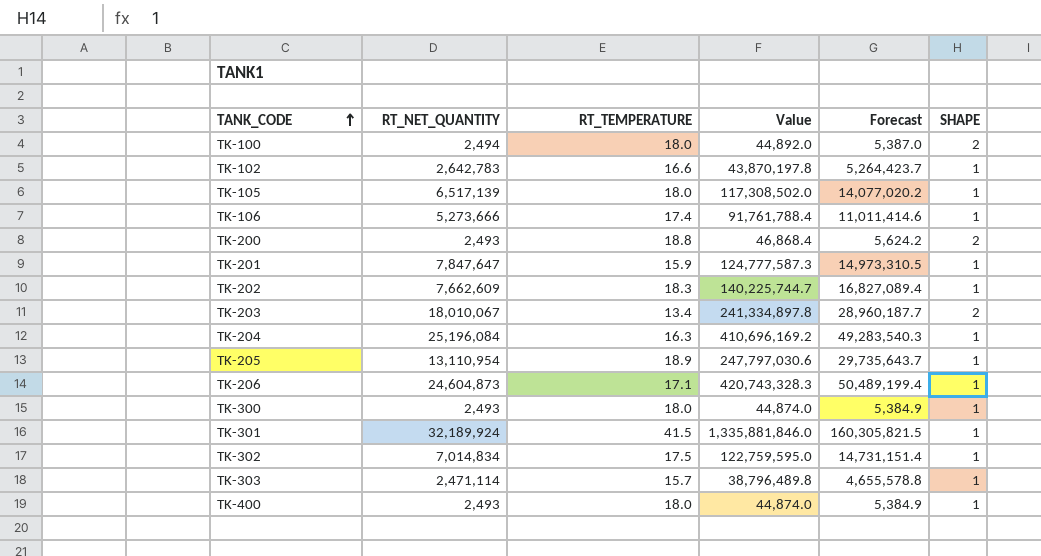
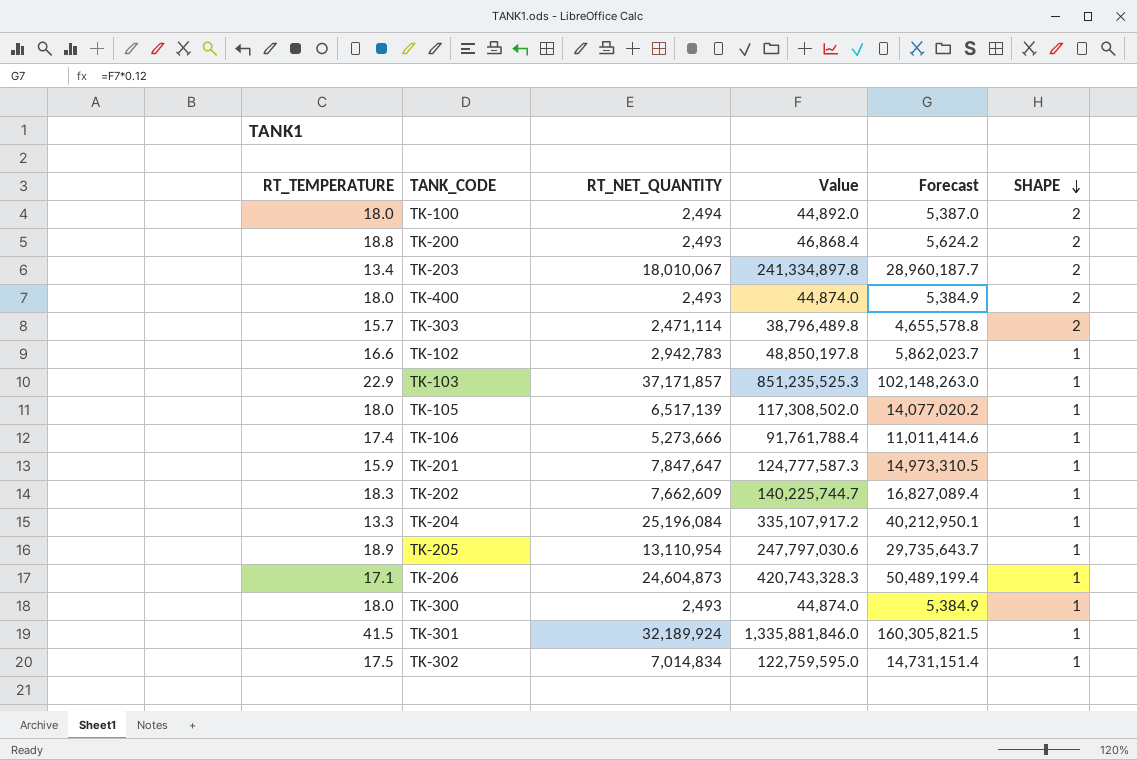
row order: TANK_CODE ascending -> SHAPE descending
column RT_TEMPERATURE | position: 3 -> 1
TK-400 | SHAPE: 1 -> 2
TK-303 | SHAPE: 1 -> 2
TK-102 | RT_NET_QUANTITY: 2,642,783 -> 2,942,783
TK-102 | Value: 43,870,197.8 -> 48,850,197.8
TK-102 | Forecast: 5,264,423.7 -> 5,862,023.7
row TK-103: none -> 22.9 | 37,171,857 | 851,235,525.3 | 102,148,263.0 | 1
TK-204 | RT_TEMPERATURE: 16.3 -> 13.3
TK-204 | Value: 410,696,169.2 -> 335,107,917.2
TK-204 | Forecast: 49,283,540.3 -> 40,212,950.1

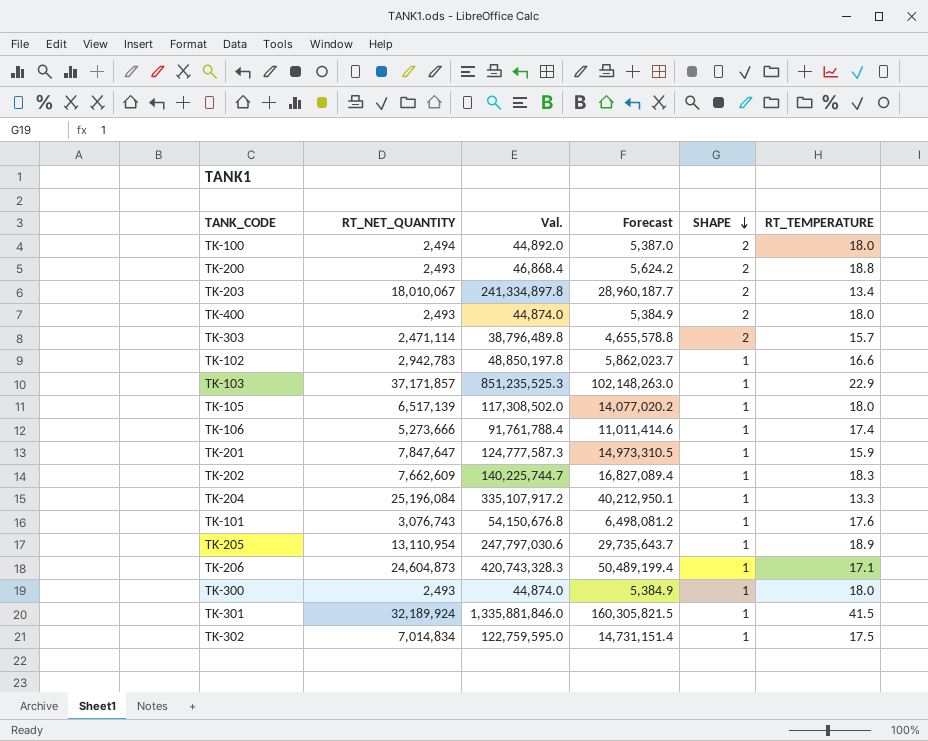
column name: Value -> Val.
column RT_TEMPERATURE | position: 1 -> 6
row TK-101: none -> 3,076,743 | 54,150,676.8 | 6,498,081.2 | 1 | 17.6

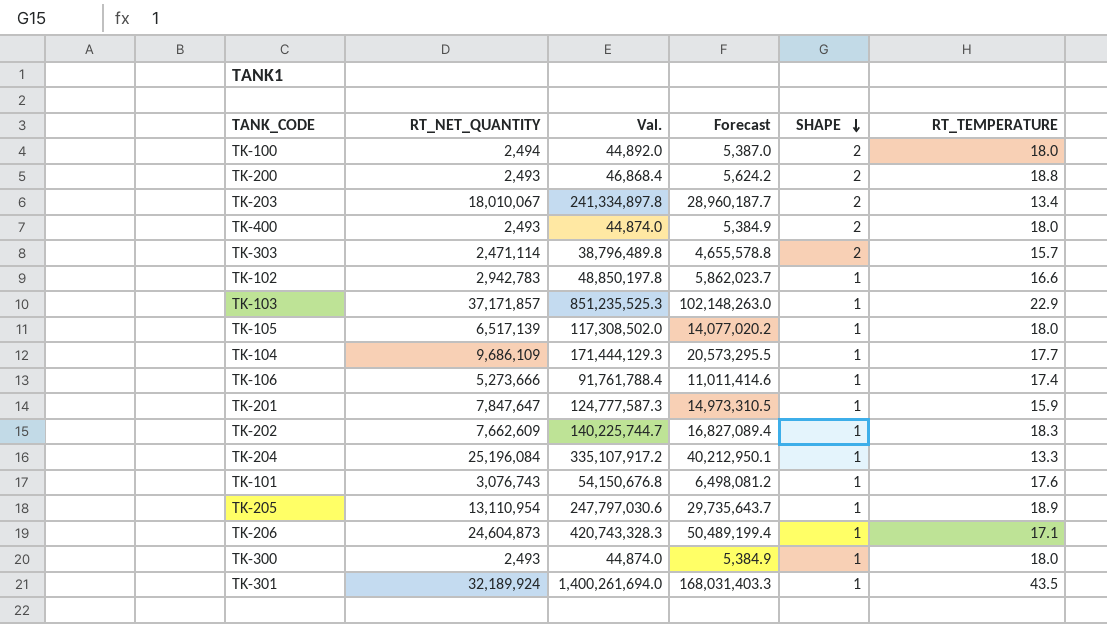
row TK-302: 7,014,834 | 122,759,595.0 | 14,731,151.4 | 1 | 17.5 -> none
row TK-104: none -> 9,686,109 | 171,444,129.3 | 20,573,295.5 | 1 | 17.7
TK-301 | Val.: 1,335,881,846.0 -> 1,400,261,694.0
TK-301 | Forecast: 160,305,821.5 -> 168,031,403.3
TK-301 | RT_TEMPERATURE: 41.5 -> 43.5

